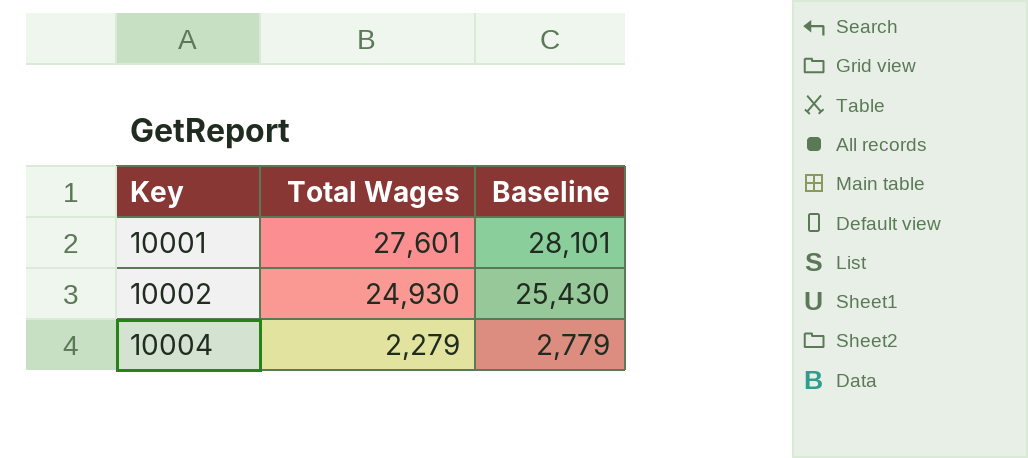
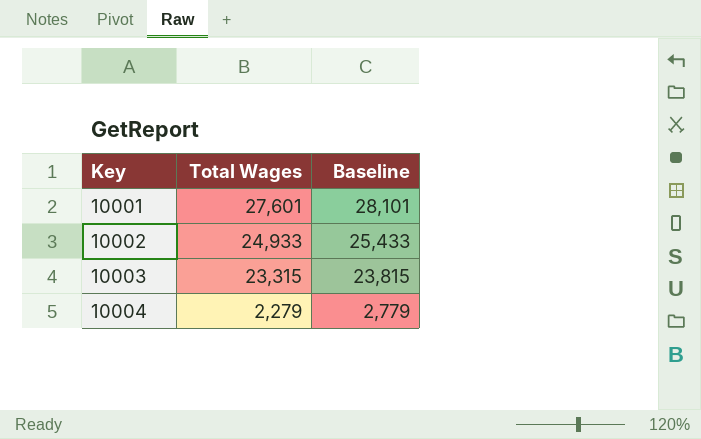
10002 | Total Wages: 24,930 -> 24,933
10002 | Baseline: 25,430 -> 25,433
row 10003: none -> 23,315 | 23,815

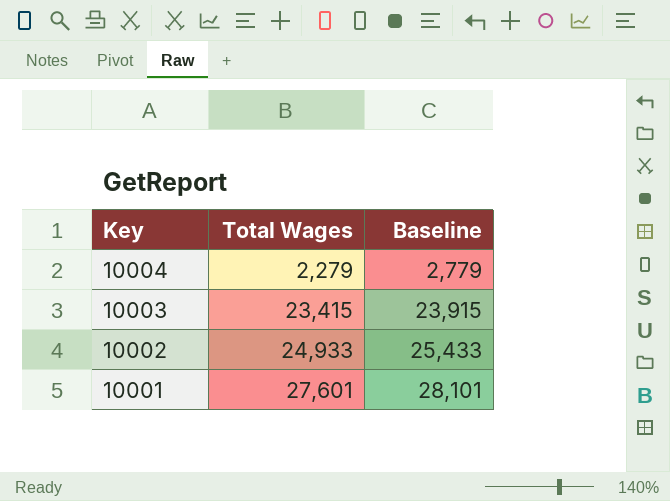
row order: Key ascending -> Key descending
10003 | Total Wages: 23,315 -> 23,415
10003 | Baseline: 23,815 -> 23,915

